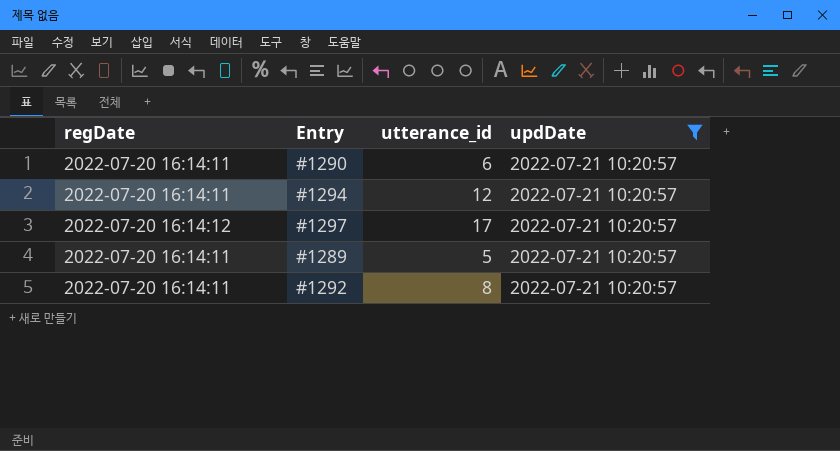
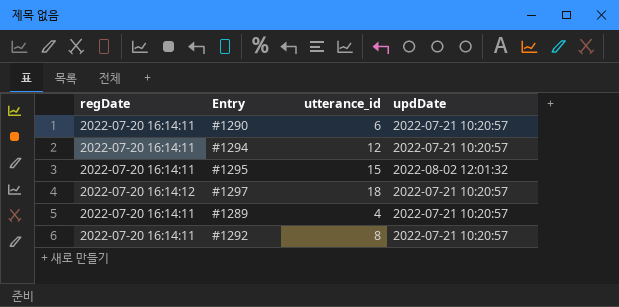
filter: updDate = 2022-07-21 10:20:57 -> none
#1297 | utterance_id: 17 -> 18
#1289 | utterance_id: 5 -> 4

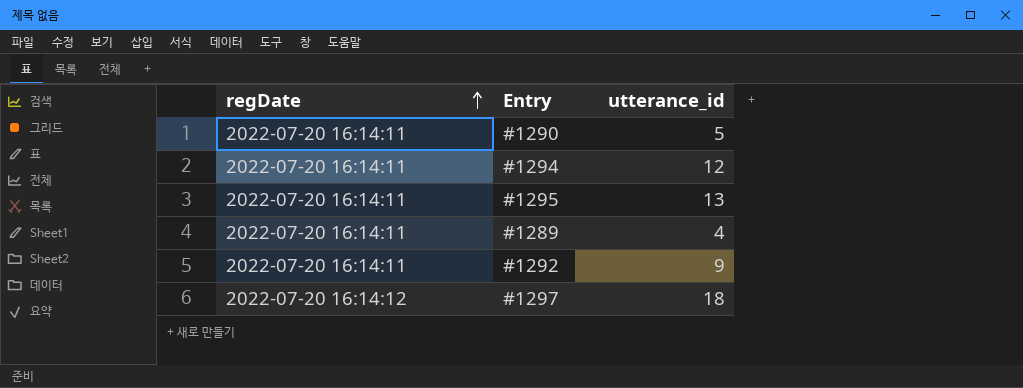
row order: none -> regDate ascending
column updDate | position: 4 -> none
#1290 | utterance_id: 6 -> 5
#1295 | utterance_id: 15 -> 13
#1292 | utterance_id: 8 -> 9

